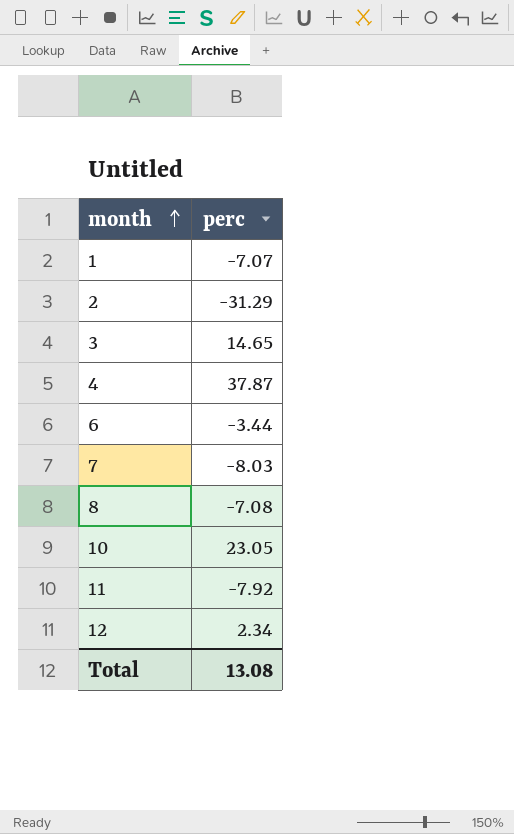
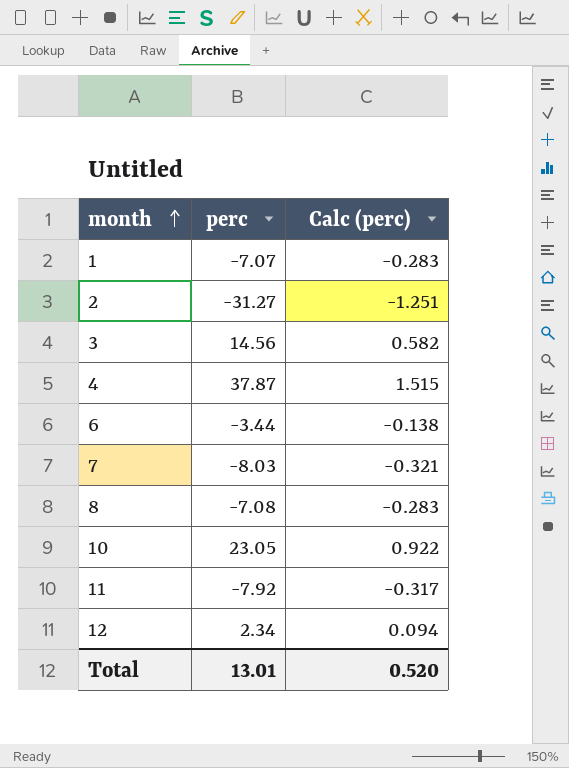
column Calc (perc) | formula: none -> [perc] * 0.04
2 | perc: -31.29 -> -31.27
3 | perc: 14.65 -> 14.56
Total | perc: 13.08 -> 13.01

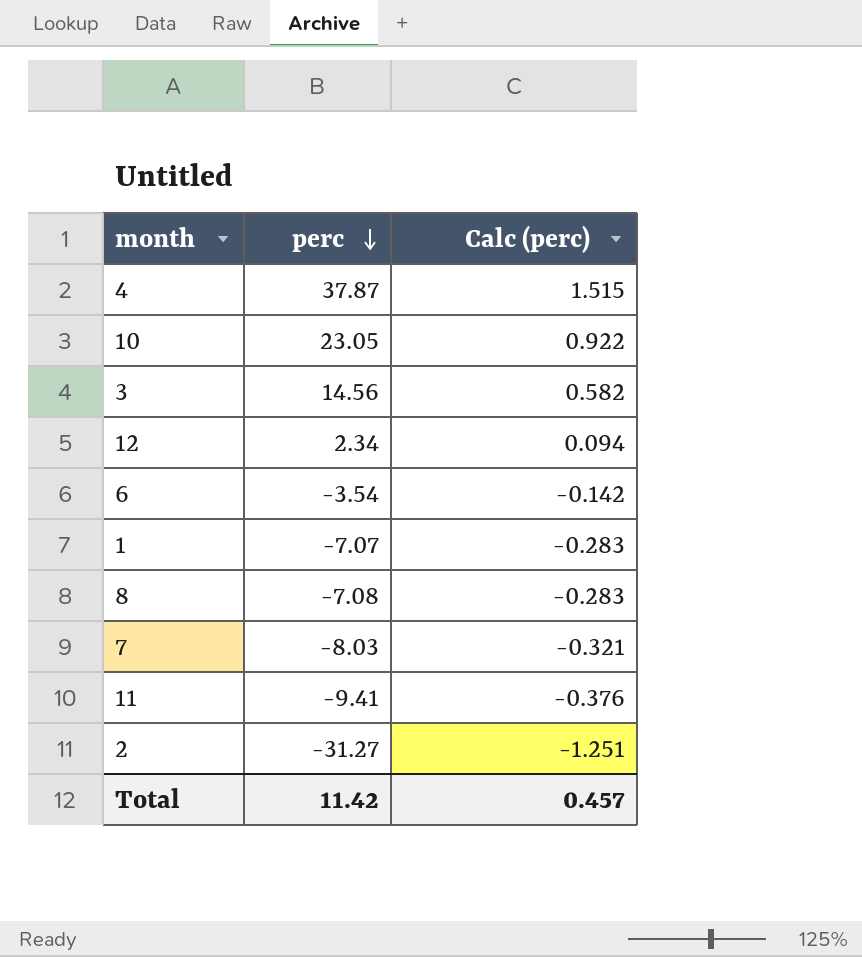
row order: month ascending -> perc descending
6 | perc: -3.44 -> -3.54
6 | Calc (perc): -0.138 -> -0.142
11 | perc: -7.92 -> -9.41
11 | Calc (perc): -0.317 -> -0.376
Total | perc: 13.01 -> 11.42
Total | Calc (perc): 0.520 -> 0.457

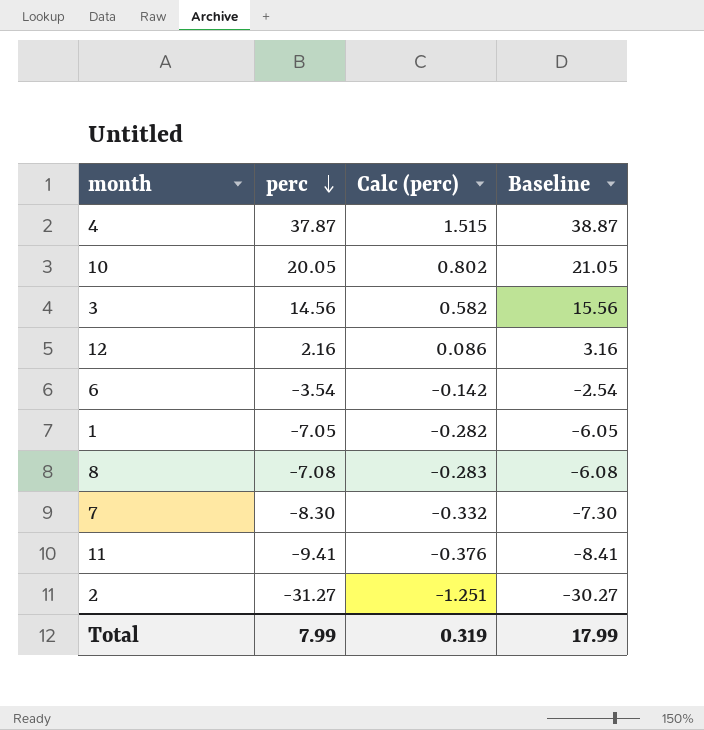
column Baseline | formula: none -> [perc] + 1
10 | perc: 23.05 -> 20.05
10 | Calc (perc): 0.922 -> 0.802
12 | perc: 2.34 -> 2.16
12 | Calc (perc): 0.094 -> 0.086
1 | perc: -7.07 -> -7.05
1 | Calc (perc): -0.283 -> -0.282
7 | perc: -8.03 -> -8.30
7 | Calc (perc): -0.321 -> -0.332
Total | perc: 11.42 -> 7.99
Total | Calc (perc): 0.457 -> 0.319

